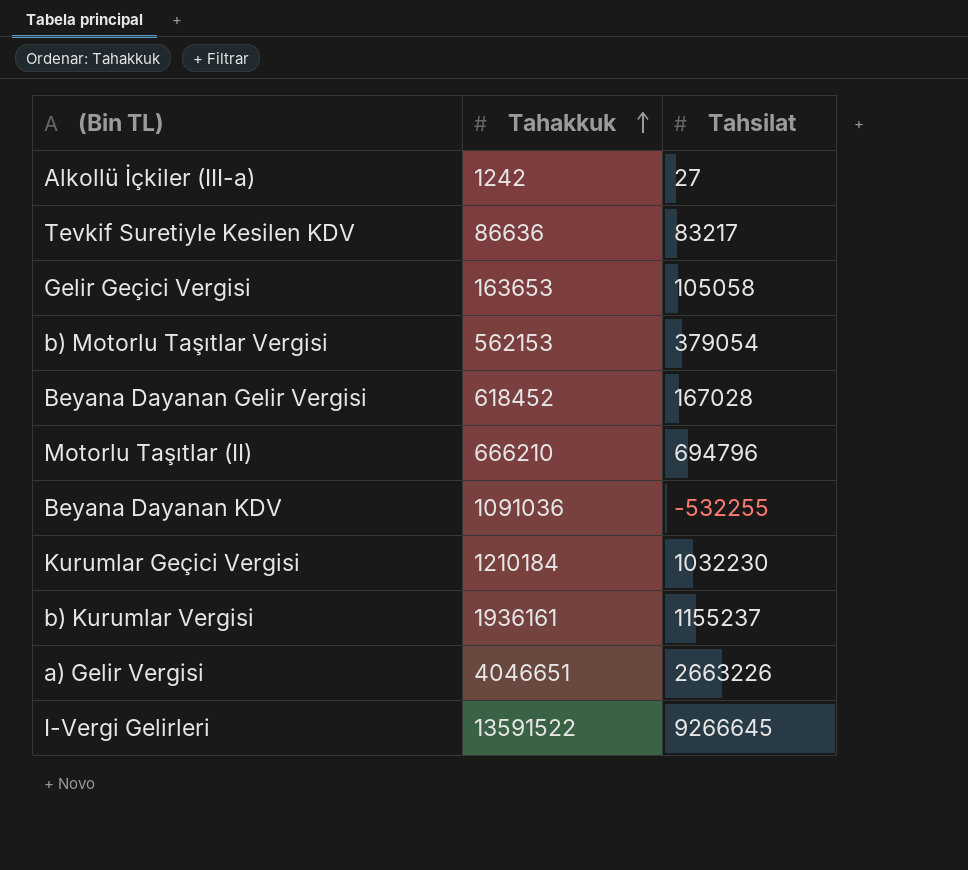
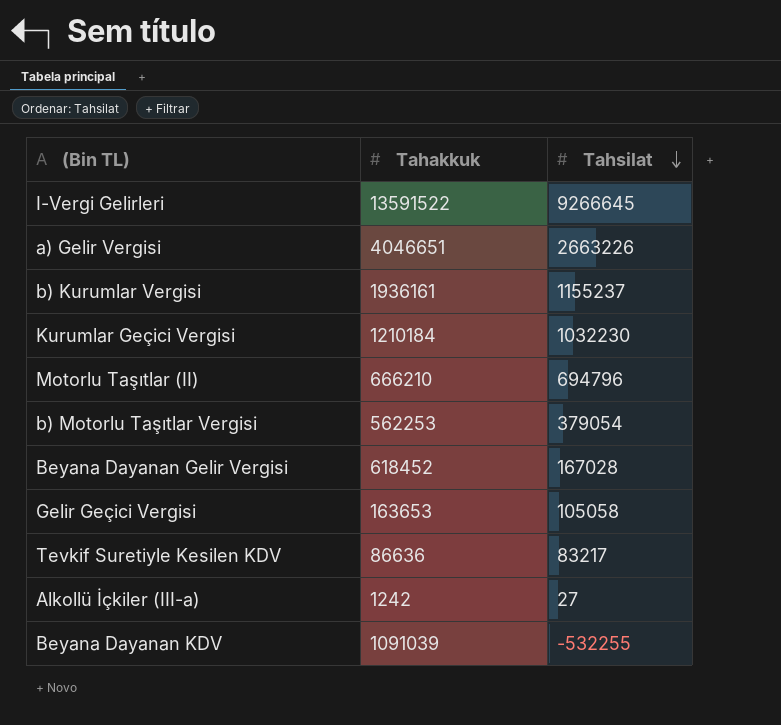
row order: Tahakkuk ascending -> Tahsilat descending
b) Motorlu Taşıtlar Vergisi | Tahakkuk: 562153 -> 562253
Beyana Dayanan KDV | Tahakkuk: 1091036 -> 1091039

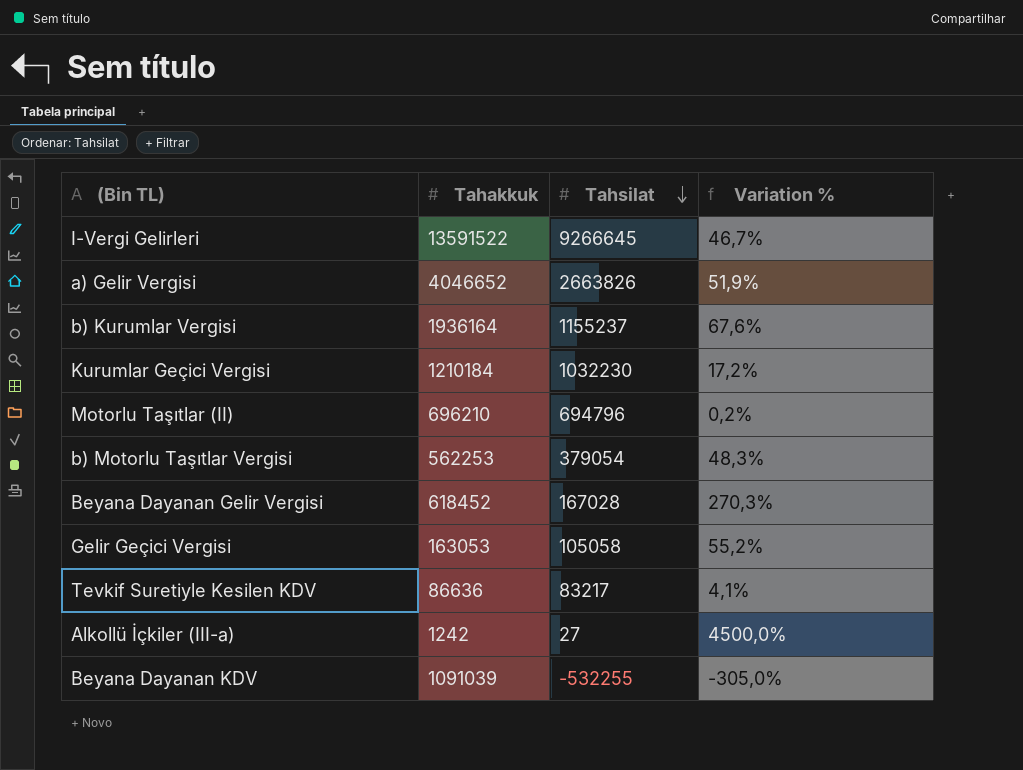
column Variation % | formula: none -> ([Tahakkuk] - [Tahsilat]) / [Tahsilat]
a) Gelir Vergisi | Tahakkuk: 4046651 -> 4046652
a) Gelir Vergisi | Tahsilat: 2663226 -> 2663826
b) Kurumlar Vergisi | Tahakkuk: 1936161 -> 1936164
Motorlu Taşıtlar (II) | Tahakkuk: 666210 -> 696210
Gelir Geçici Vergisi | Tahakkuk: 163653 -> 163053

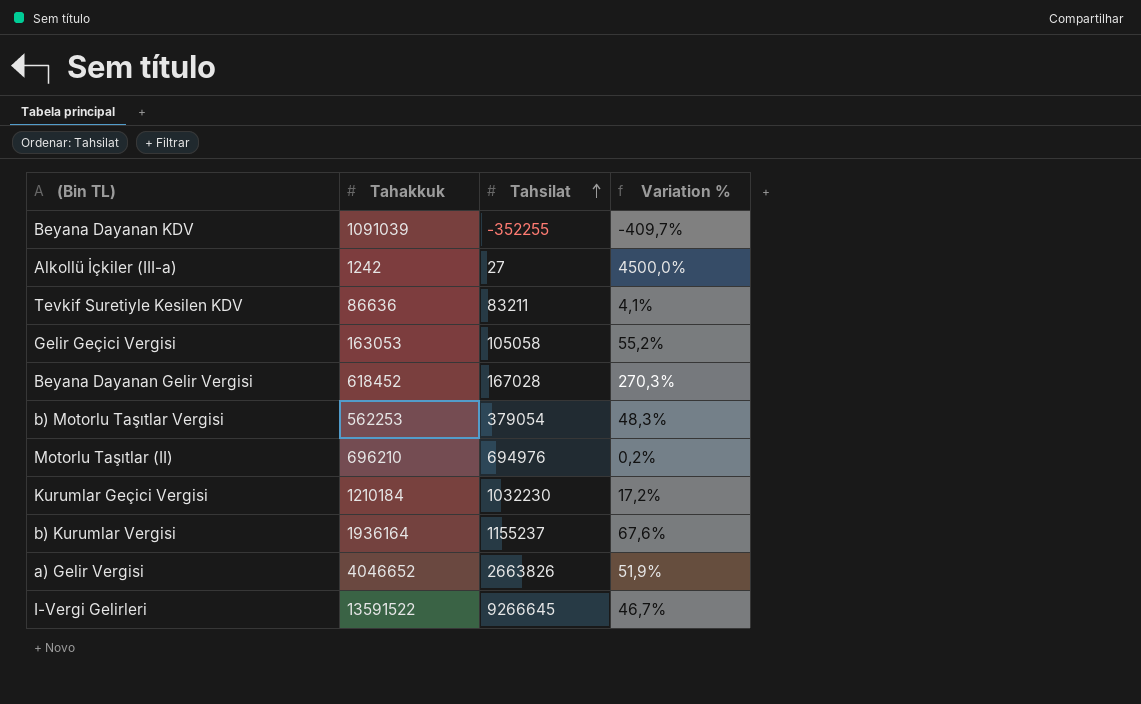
row order: Tahsilat descending -> Tahsilat ascending
Beyana Dayanan KDV | Tahsilat: -532255 -> -352255
Beyana Dayanan KDV | Variation %: -305,0% -> -409,7%
Tevkif Suretiyle Kesilen KDV | Tahsilat: 83217 -> 83211
Motorlu Taşıtlar (II) | Tahsilat: 694796 -> 694976

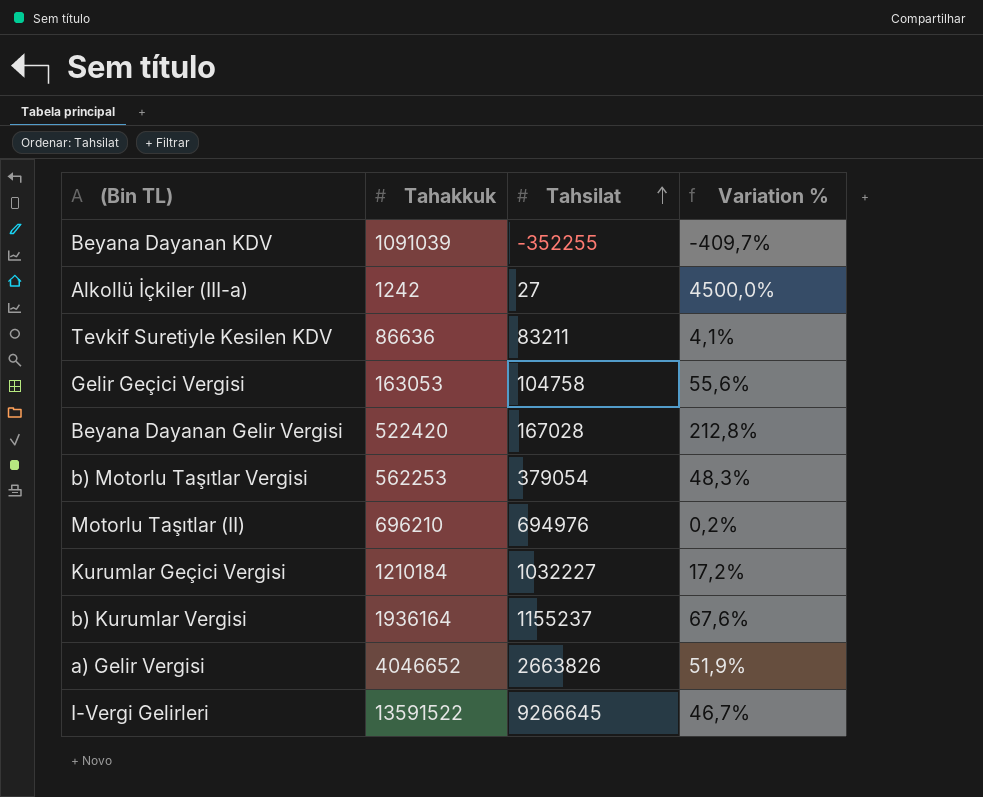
Gelir Geçici Vergisi | Tahsilat: 105058 -> 104758
Gelir Geçici Vergisi | Variation %: 55,2% -> 55,6%
Beyana Dayanan Gelir Vergisi | Tahakkuk: 618452 -> 522420
Beyana Dayanan Gelir Vergisi | Variation %: 270,3% -> 212,8%
Kurumlar Geçici Vergisi | Tahsilat: 1032230 -> 1032227

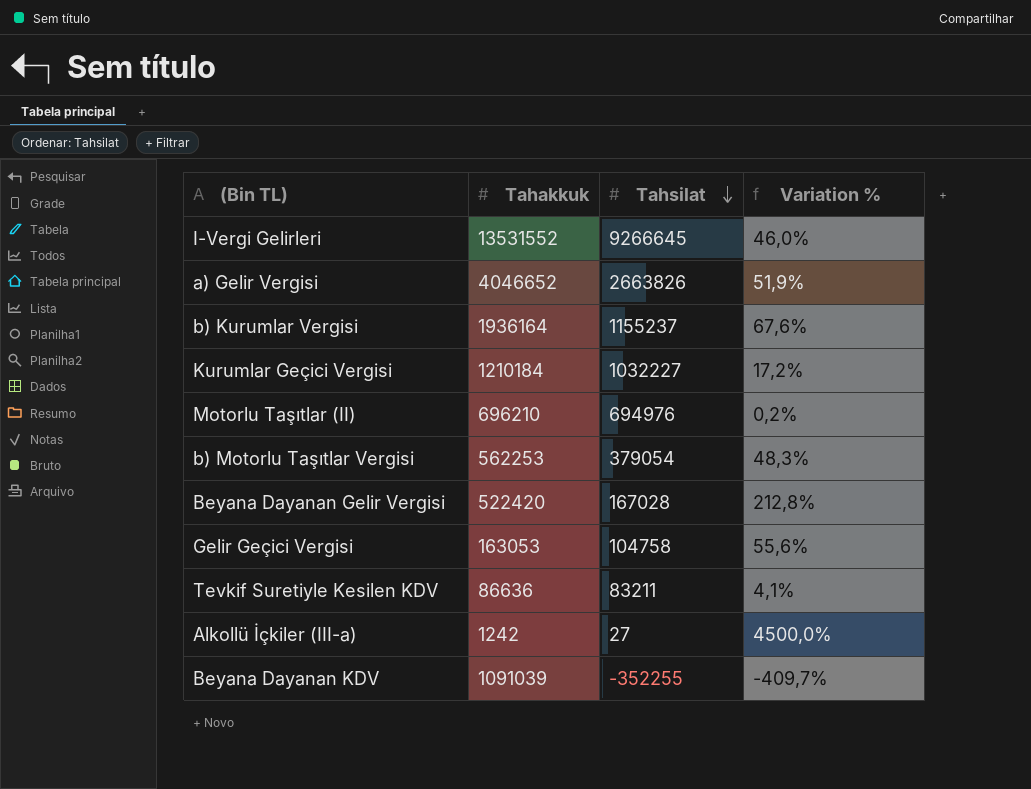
row order: Tahsilat ascending -> Tahsilat descending
I-Vergi Gelirleri | Tahakkuk: 13591522 -> 13531552
I-Vergi Gelirleri | Variation %: 46,7% -> 46,0%

